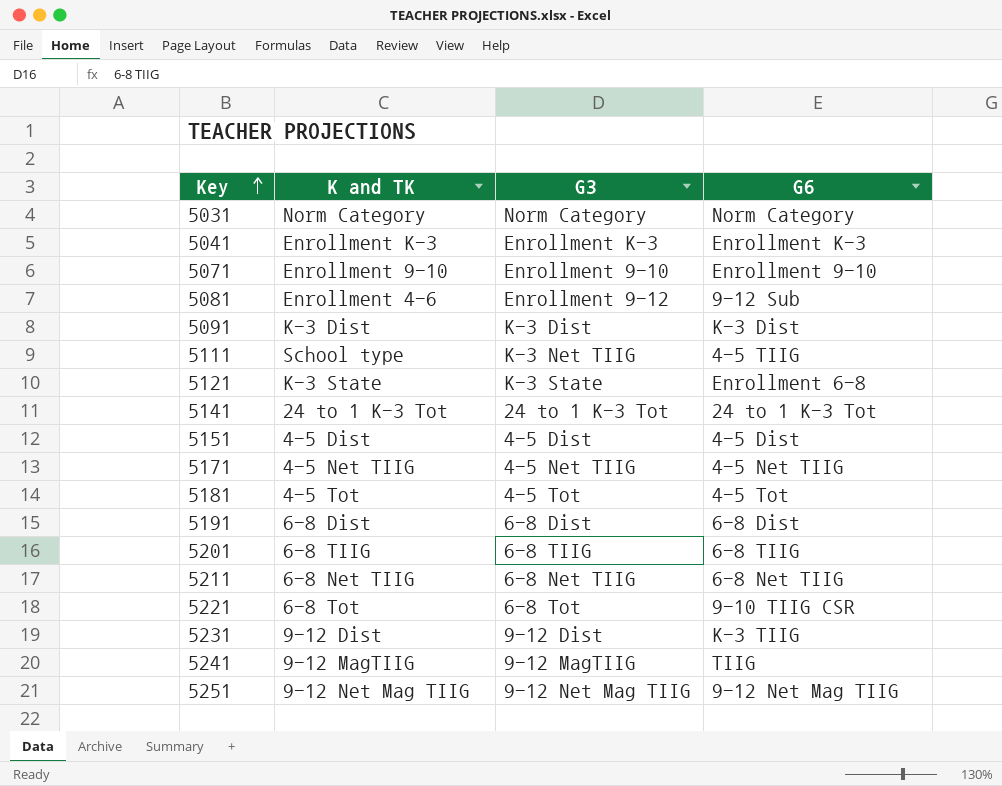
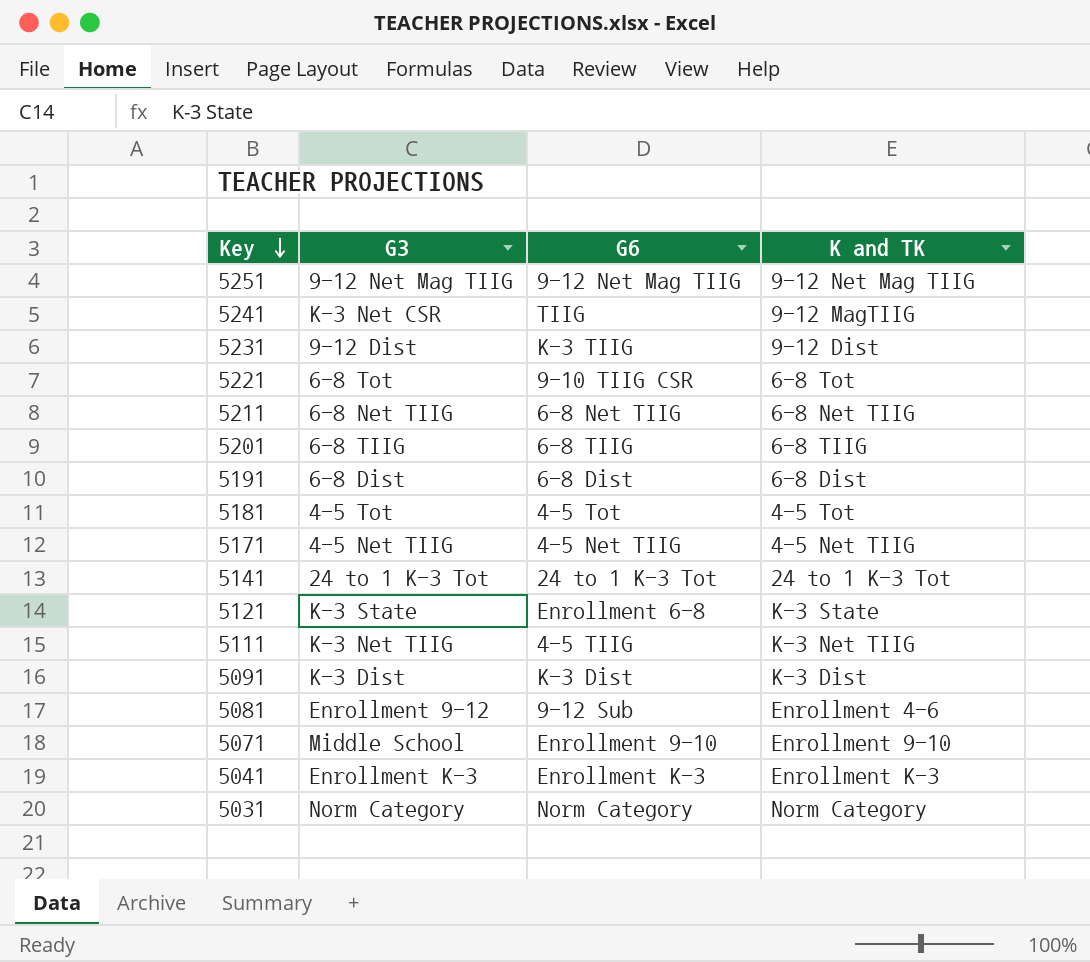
row order: Key ascending -> Key descending
column K and TK | position: 2 -> 4
row 5151: 4-5 Dist | 4-5 Dist | 4-5 Dist -> none
5241 | G3: 9-12 MagTIIG -> K-3 Net CSR
5111 | K and TK: School type -> K-3 Net TIIG
5071 | G3: Enrollment 9-10 -> Middle School

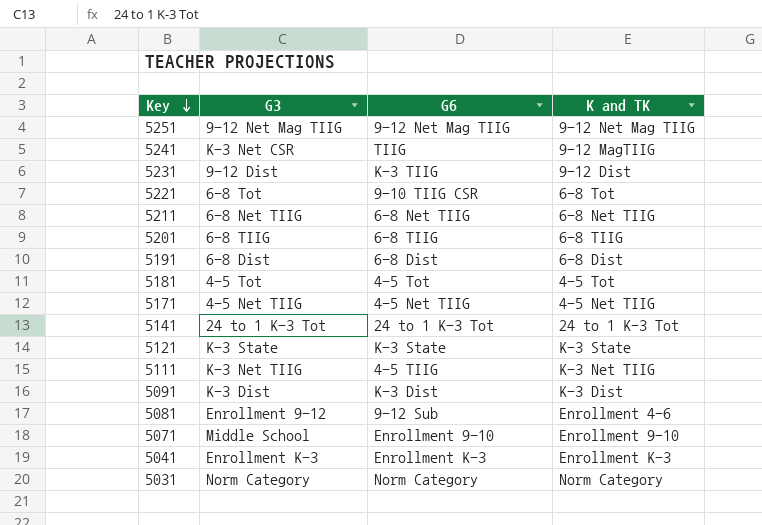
5121 | G6: Enrollment 6-8 -> K-3 State

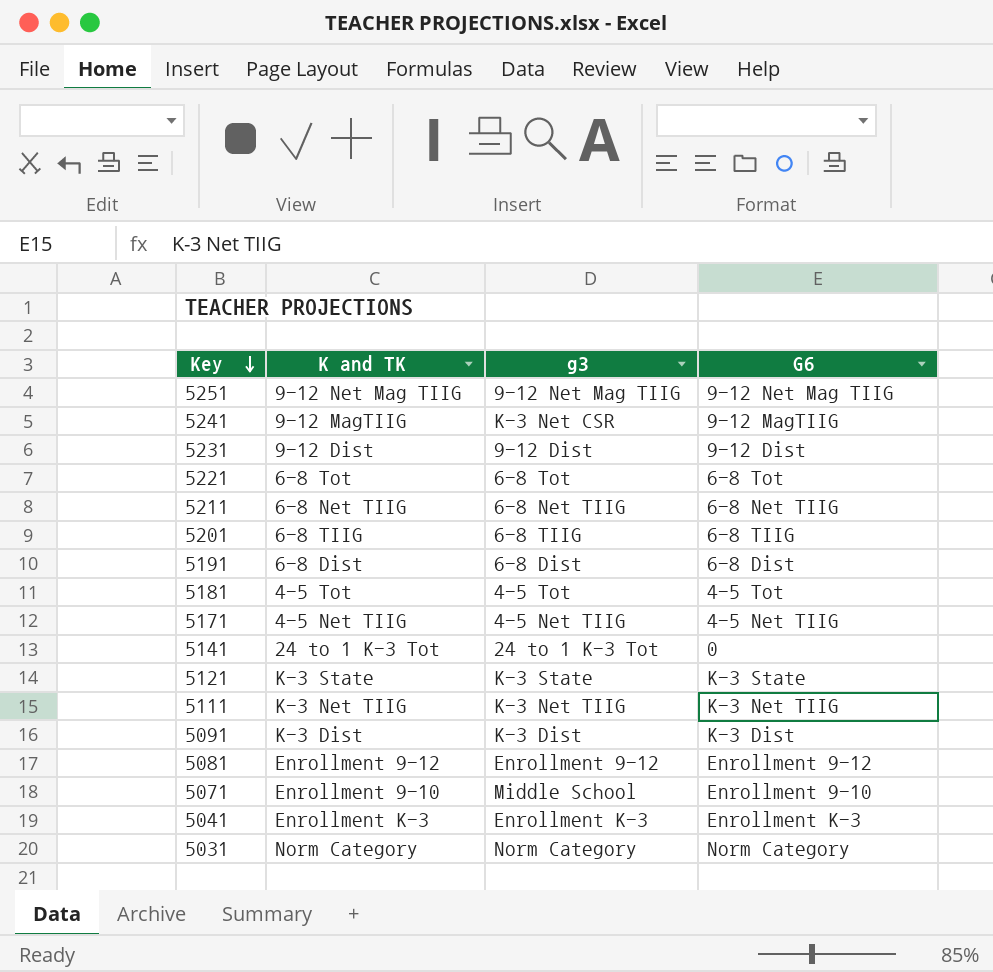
column K and TK | position: 4 -> 2
column name: G3 -> g3
5241 | G6: TIIG -> 9-12 MagTIIG
5231 | G6: K-3 TIIG -> 9-12 Dist
5221 | G6: 9-10 TIIG CSR -> 6-8 Tot
5141 | G6: 24 to 1 K-3 Tot -> 0
5111 | G6: 4-5 TIIG -> K-3 Net TIIG
5081 | K and TK: Enrollment 4-6 -> Enrollment 9-12
5081 | G6: 9-12 Sub -> Enrollment 9-12

